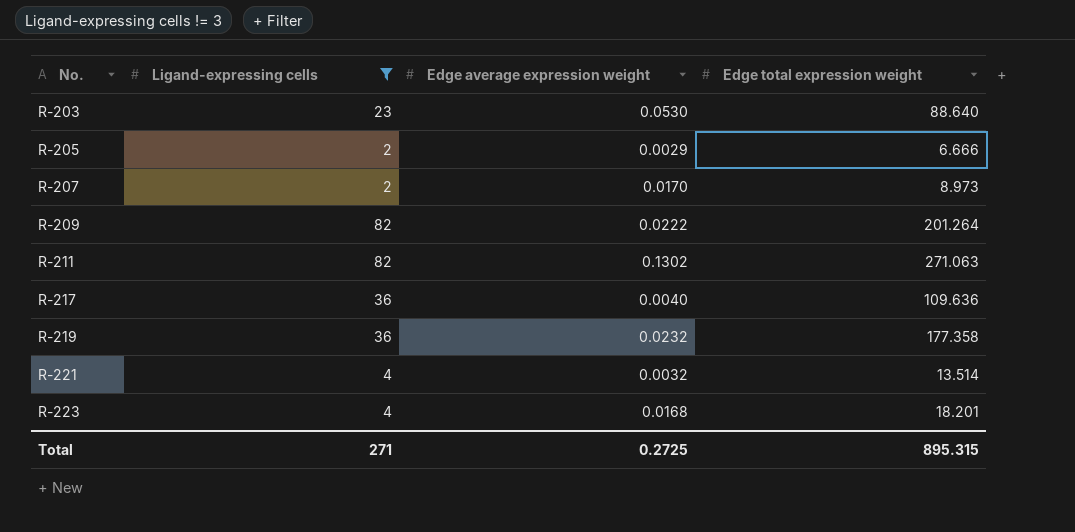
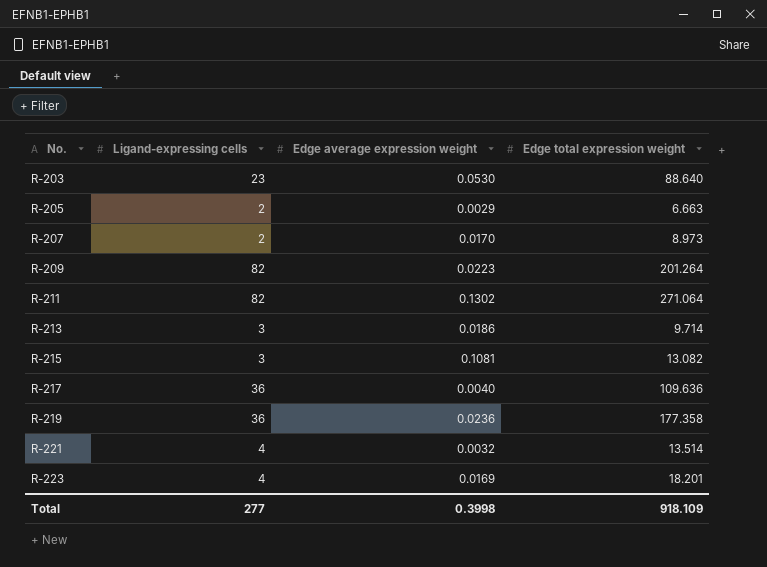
filter: Ligand-expressing cells != 3 -> none
R-205 | Edge total expression weight: 6.666 -> 6.663
R-209 | Edge average expression weight: 0.0222 -> 0.0223
R-211 | Edge total expression weight: 271.063 -> 271.064
R-219 | Edge average expression weight: 0.0232 -> 0.0236
R-223 | Edge average expression weight: 0.0168 -> 0.0169
Total | Ligand-expressing cells: 271 -> 277
Total | Edge average expression weight: 0.2725 -> 0.3998
Total | Edge total expression weight: 895.315 -> 918.109

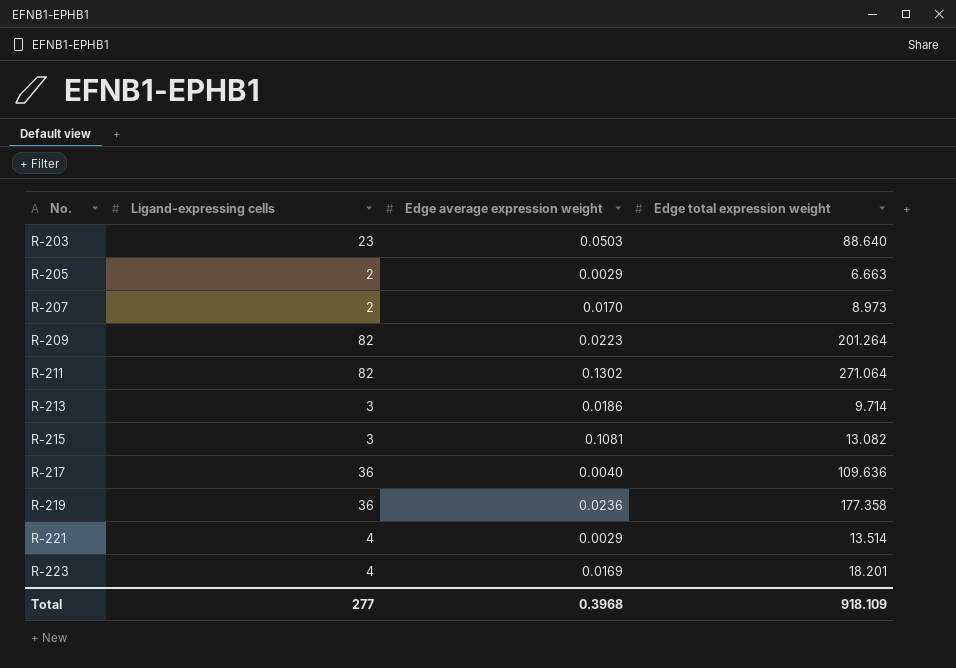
R-203 | Edge average expression weight: 0.0530 -> 0.0503
R-221 | Edge average expression weight: 0.0032 -> 0.0029
Total | Edge average expression weight: 0.3998 -> 0.3968

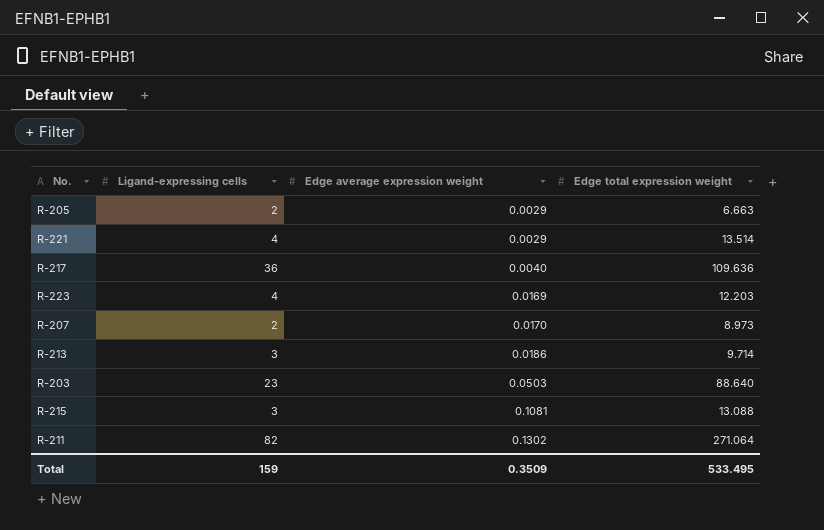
row order: No. ascending -> Edge average expression weight ascending
row R-209: 82 | 0.0223 | 201.264 -> none
row R-219: 36 | 0.0236 | 177.358 -> none
R-223 | Edge total expression weight: 18.201 -> 12.203
R-215 | Edge total expression weight: 13.082 -> 13.088
Total | Ligand-expressing cells: 277 -> 159
Total | Edge average expression weight: 0.3968 -> 0.3509
Total | Edge total expression weight: 918.109 -> 533.495

